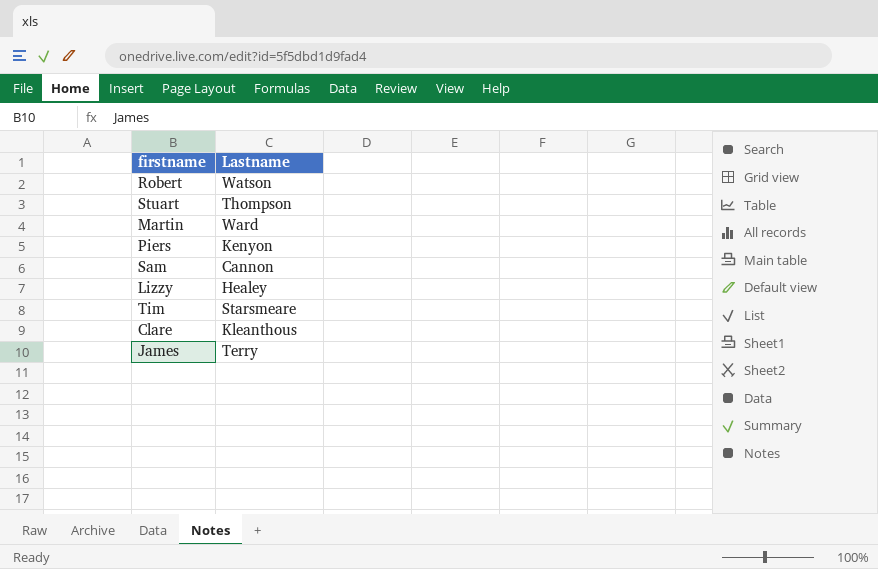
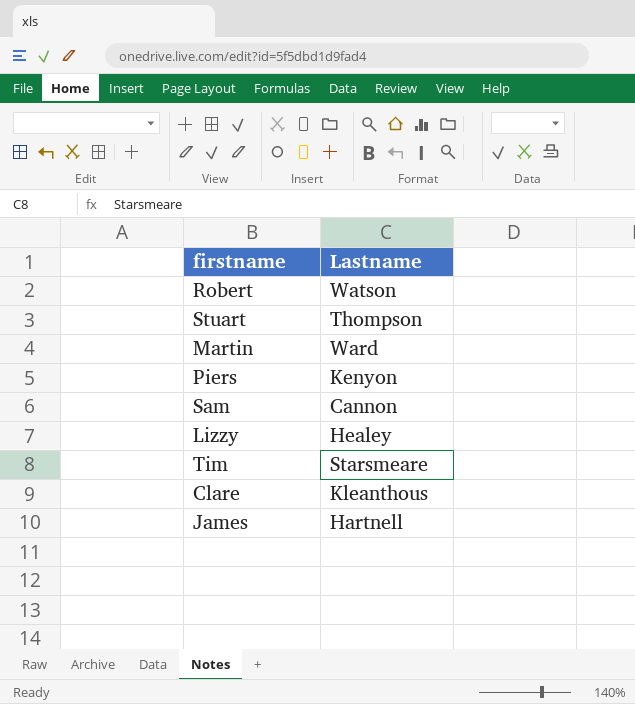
James | Lastname: Terry -> Hartnell

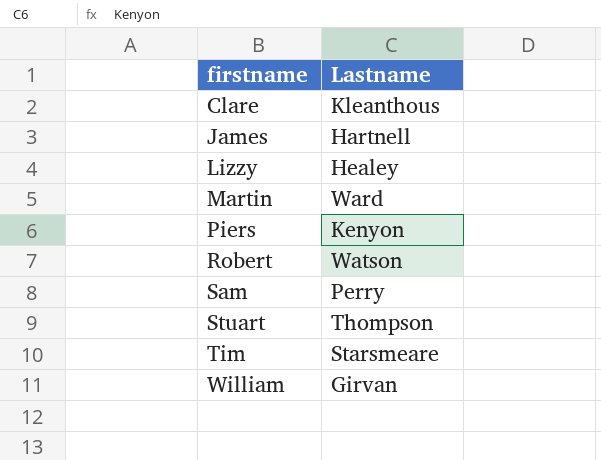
row order: none -> firstname ascending
Sam | Lastname: Cannon -> Perry
row William: none -> Girvan

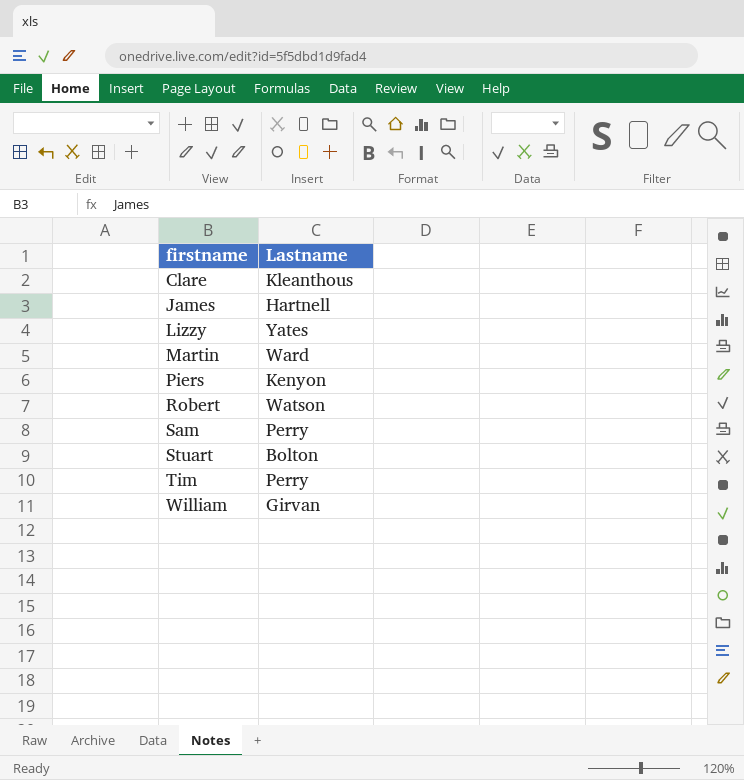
Lizzy | Lastname: Healey -> Yates
Stuart | Lastname: Thompson -> Bolton
Tim | Lastname: Starsmeare -> Perry

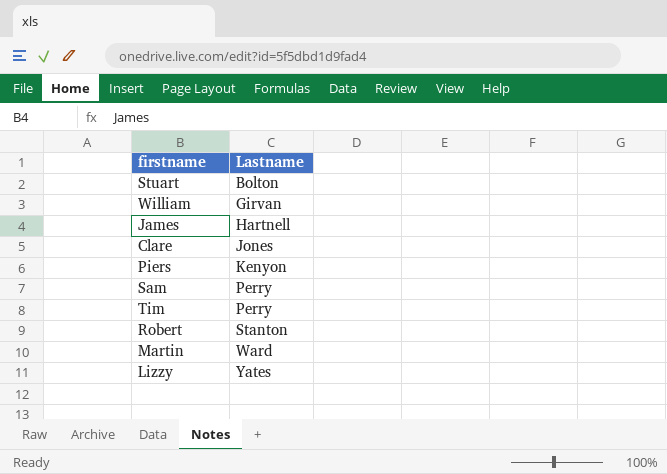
row order: firstname ascending -> Lastname ascending
Clare | Lastname: Kleanthous -> Jones
Robert | Lastname: Watson -> Stanton

